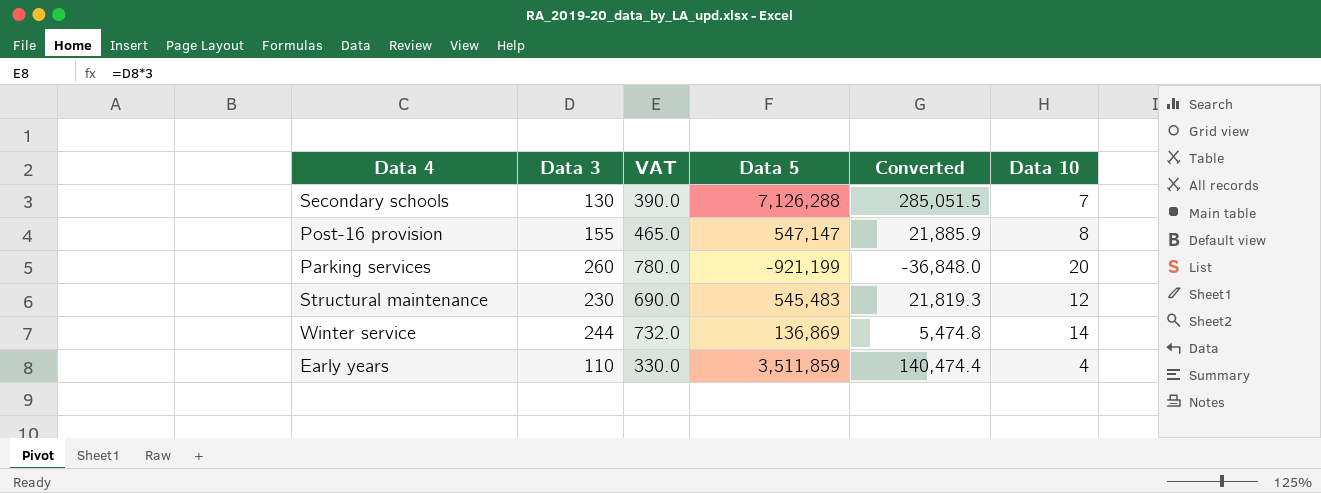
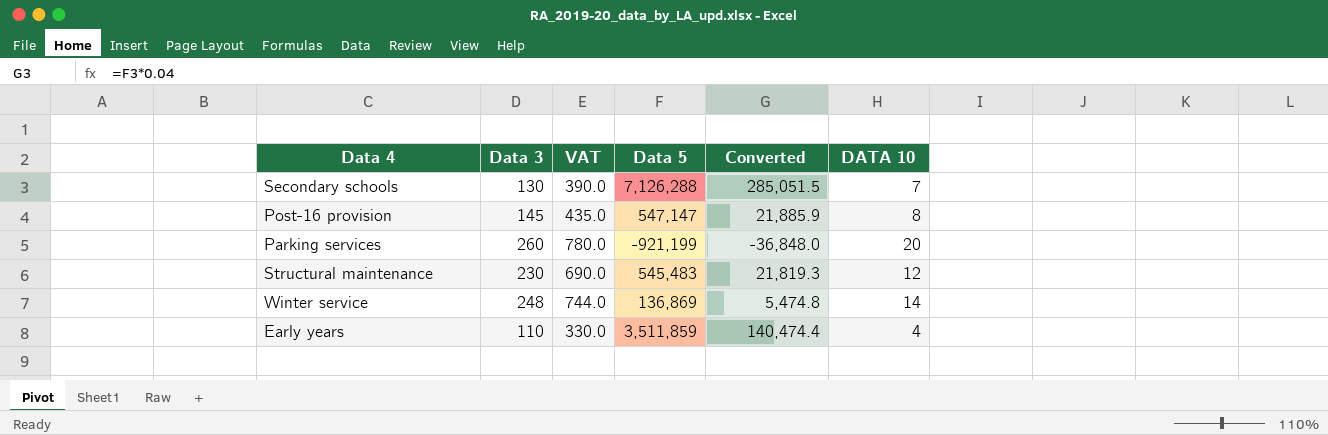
column name: Data 10 -> DATA 10
Post-16 provision | Data 3: 155 -> 145
Post-16 provision | VAT: 465.0 -> 435.0
Winter service | Data 3: 244 -> 248
Winter service | VAT: 732.0 -> 744.0

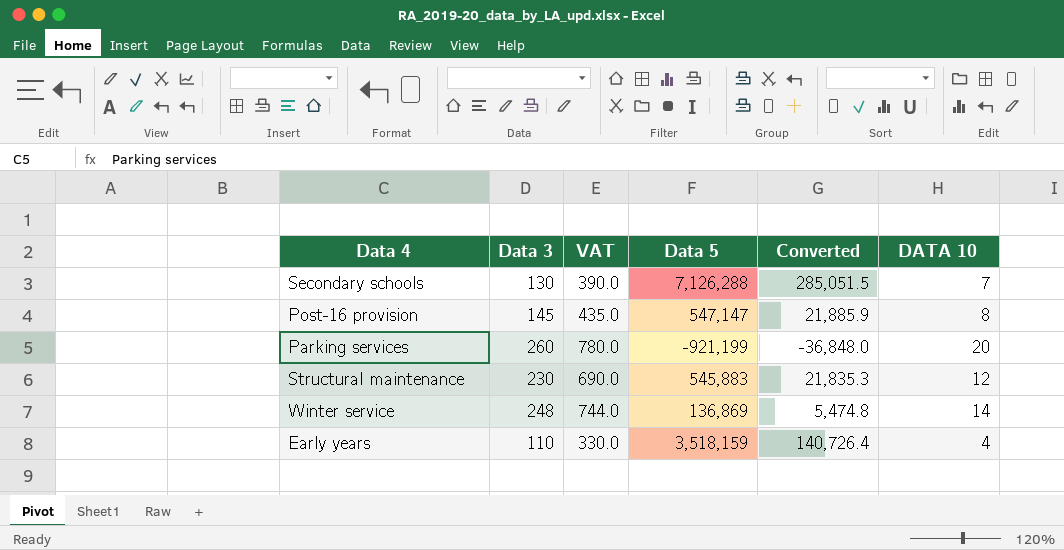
Structural maintenance | Data 5: 545,483 -> 545,883
Structural maintenance | Converted: 21,819.3 -> 21,835.3
Early years | Data 5: 3,511,859 -> 3,518,159
Early years | Converted: 140,474.4 -> 140,726.4

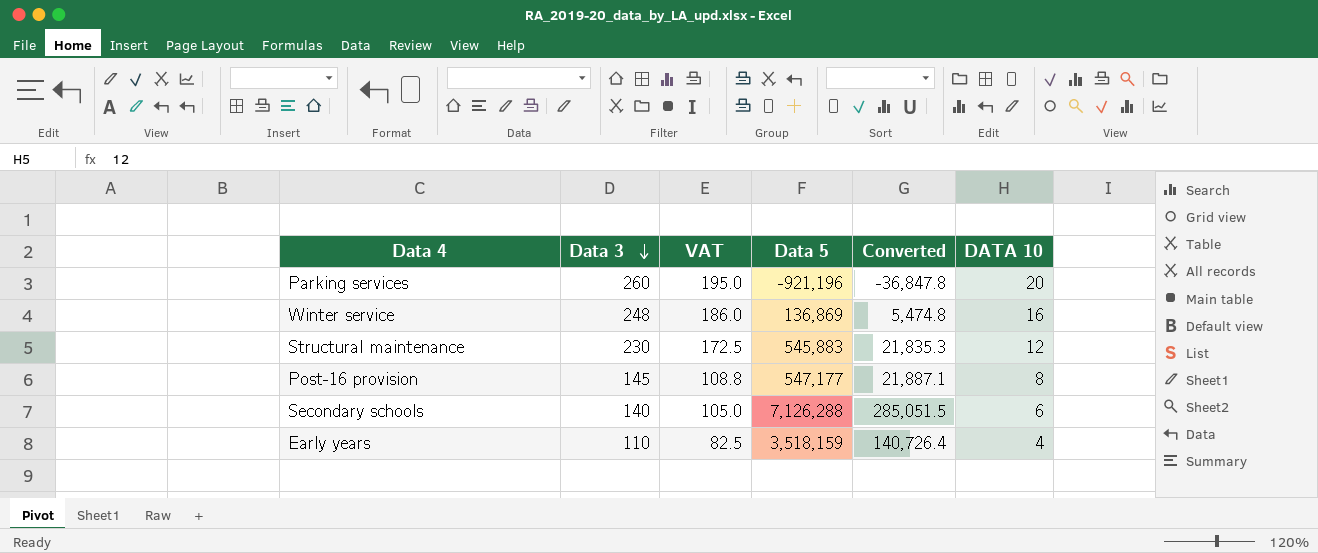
row order: none -> Data 3 descending
column VAT | formula: [Data 3] * 3 -> [Data 3] * 0.75
Parking services | Data 5: -921,199 -> -921,196
Parking services | Converted: -36,848.0 -> -36,847.8
Winter service | DATA 10: 14 -> 16
Post-16 provision | Data 5: 547,147 -> 547,177
Post-16 provision | Converted: 21,885.9 -> 21,887.1
Secondary schools | Data 3: 130 -> 140
Secondary schools | DATA 10: 7 -> 6

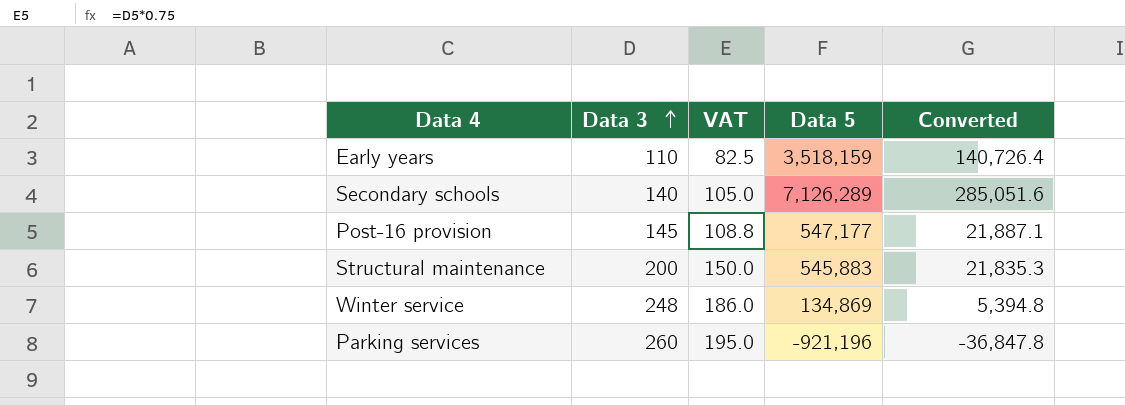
row order: Data 3 descending -> Data 3 ascending
column DATA 10 | position: 6 -> none
Secondary schools | Data 5: 7,126,288 -> 7,126,289
Secondary schools | Converted: 285,051.5 -> 285,051.6
Structural maintenance | Data 3: 230 -> 200
Structural maintenance | VAT: 172.5 -> 150.0
Winter service | Data 5: 136,869 -> 134,869
Winter service | Converted: 5,474.8 -> 5,394.8

